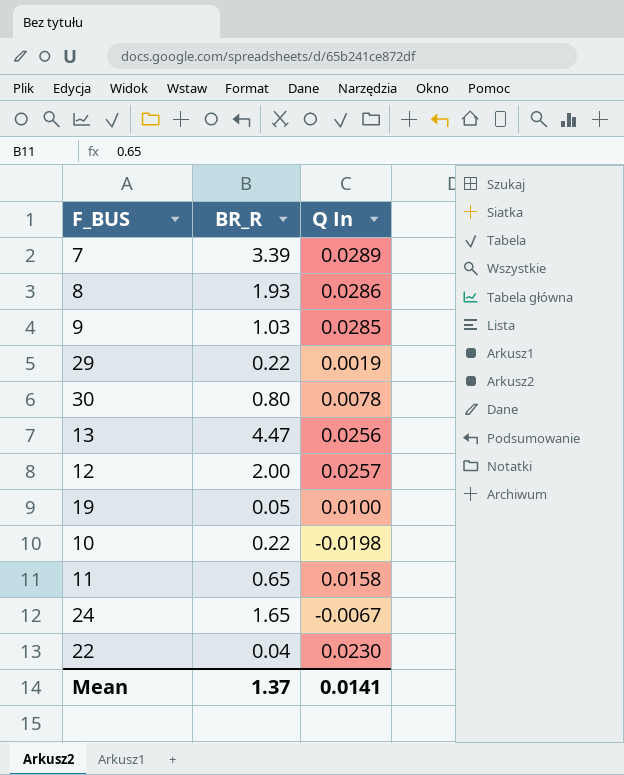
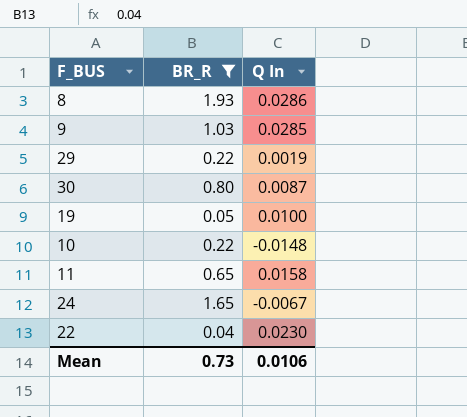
filter: none -> BR_R <= 1.93
30 | Q In: 0.0078 -> 0.0087
10 | Q In: -0.0198 -> -0.0148
Mean | BR_R: 1.37 -> 0.73
Mean | Q In: 0.0141 -> 0.0106

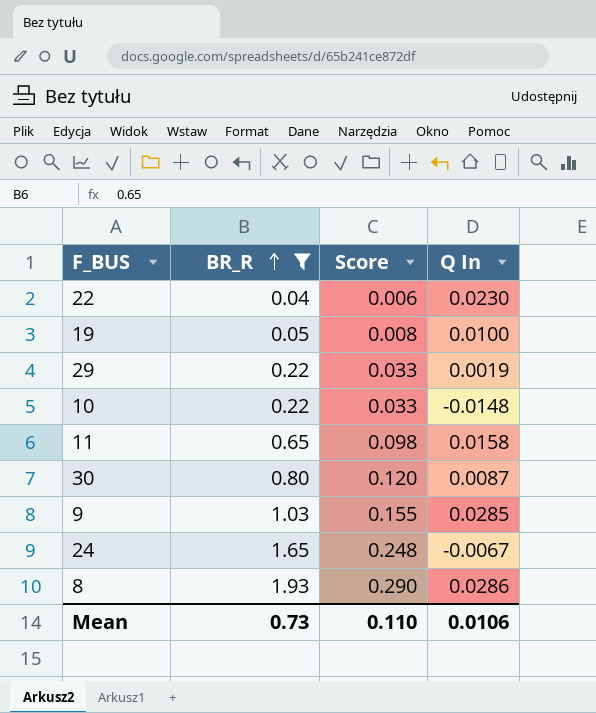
row order: none -> BR_R ascending
column Score | formula: none -> [BR_R] * 0.15

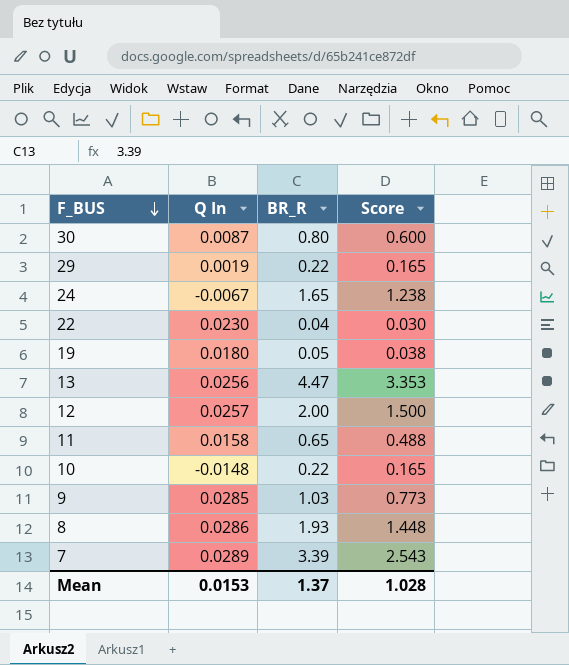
filter: BR_R <= 1.93 -> none
row order: BR_R ascending -> F_BUS descending
column Q In | position: 4 -> 2
column Score | formula: [BR_R] * 0.15 -> [BR_R] * 0.75
19 | Q In: 0.0100 -> 0.0180
Mean | Q In: 0.0106 -> 0.0153
Mean | BR_R: 0.73 -> 1.37
Mean | Score: 0.110 -> 1.028

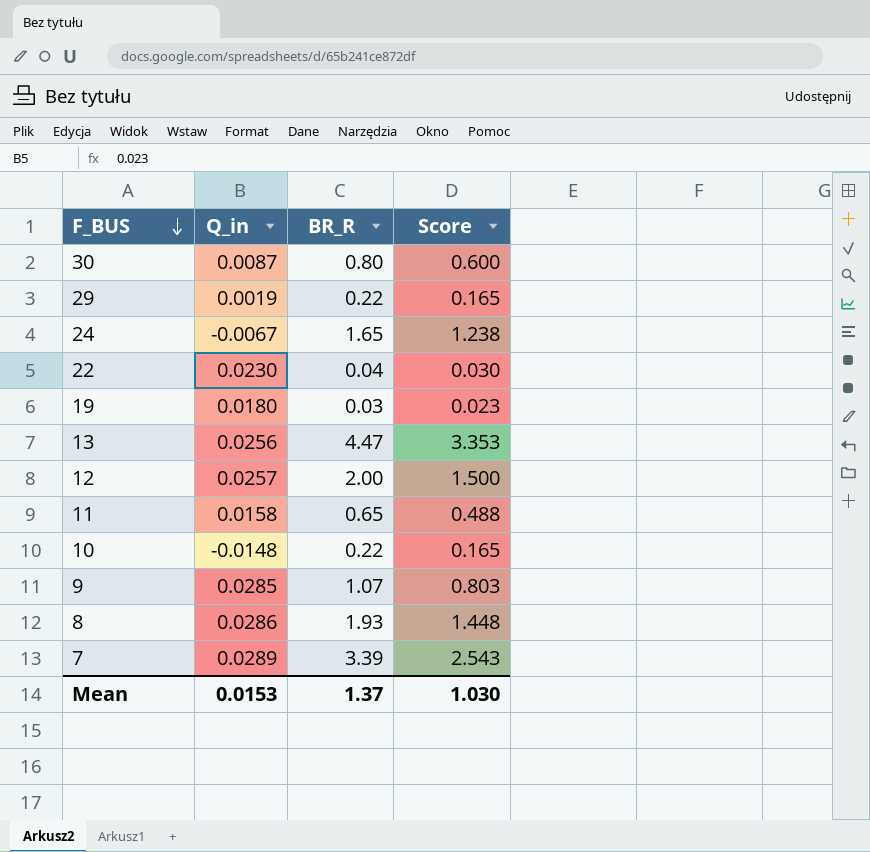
column name: Q In -> Q_in
19 | BR_R: 0.05 -> 0.03
19 | Score: 0.038 -> 0.023
9 | BR_R: 1.03 -> 1.07
9 | Score: 0.773 -> 0.803
Mean | Score: 1.028 -> 1.030

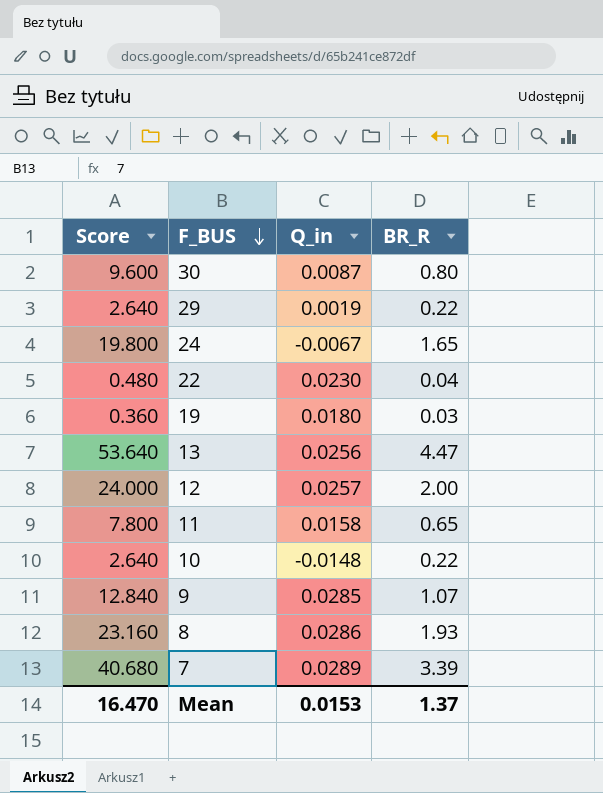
column Score | formula: [BR_R] * 0.75 -> [BR_R] * 12
column Score | position: 4 -> 1
Mean | Score: 1.030 -> 16.470

